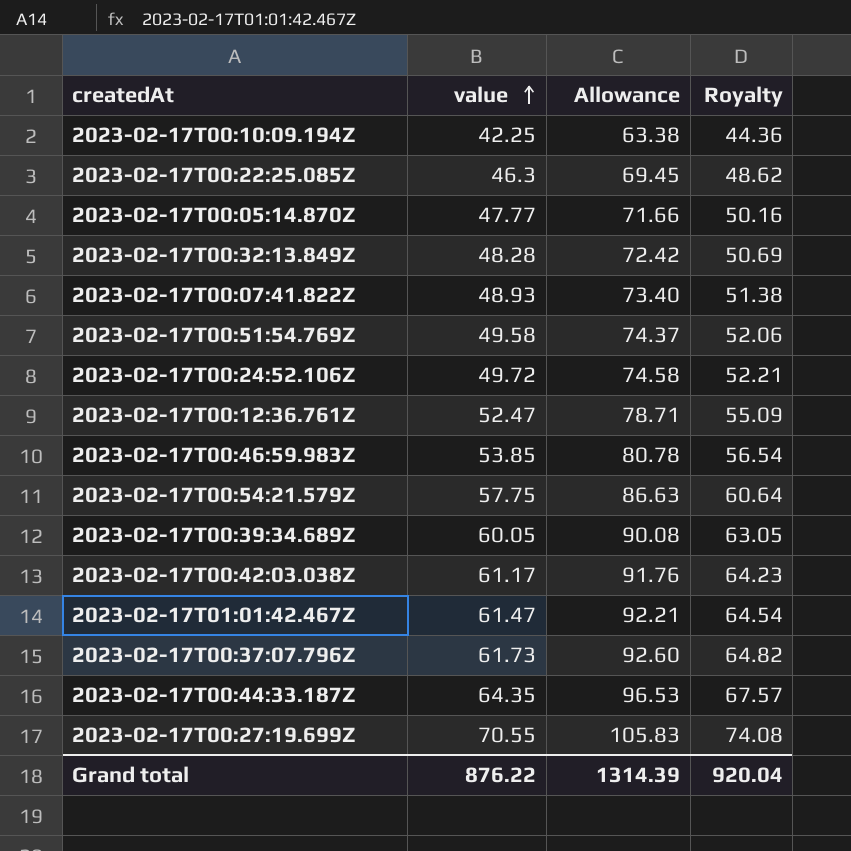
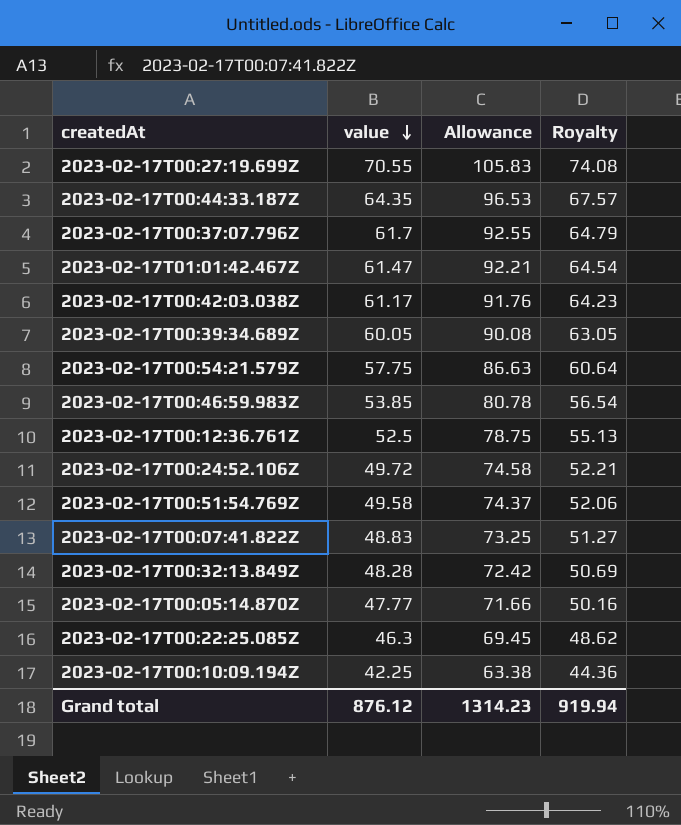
row order: value ascending -> value descending
2023-02-17T00:37:07.796Z | value: 61.73 -> 61.7
2023-02-17T00:37:07.796Z | Allowance: 92.60 -> 92.55
2023-02-17T00:37:07.796Z | Royalty: 64.82 -> 64.79
2023-02-17T00:12:36.761Z | value: 52.47 -> 52.5
2023-02-17T00:12:36.761Z | Allowance: 78.71 -> 78.75
2023-02-17T00:12:36.761Z | Royalty: 55.09 -> 55.13
2023-02-17T00:07:41.822Z | value: 48.93 -> 48.83
2023-02-17T00:07:41.822Z | Allowance: 73.40 -> 73.25
2023-02-17T00:07:41.822Z | Royalty: 51.38 -> 51.27
Grand total | value: 876.22 -> 876.12
Grand total | Allowance: 1314.39 -> 1314.23
Grand total | Royalty: 920.04 -> 919.94

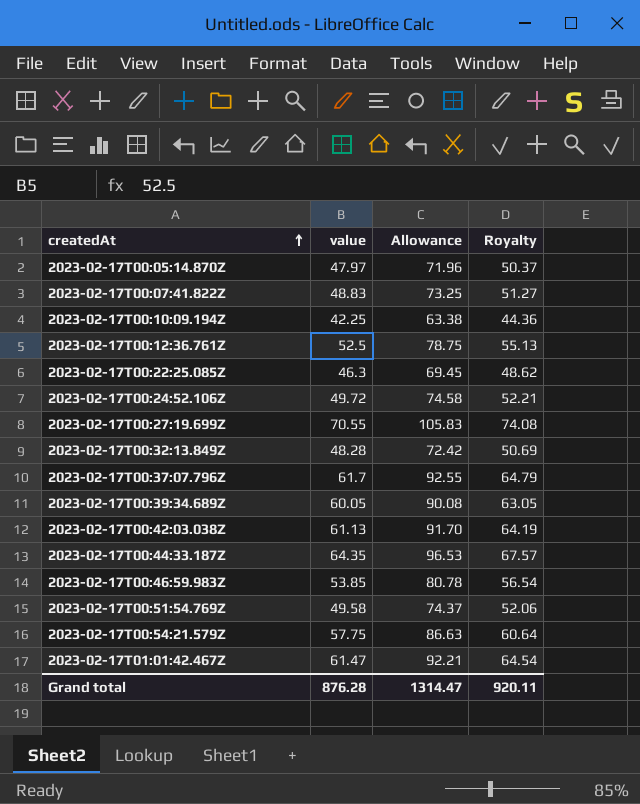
row order: value descending -> createdAt ascending
2023-02-17T00:05:14.870Z | value: 47.77 -> 47.97
2023-02-17T00:05:14.870Z | Allowance: 71.66 -> 71.96
2023-02-17T00:05:14.870Z | Royalty: 50.16 -> 50.37
2023-02-17T00:42:03.038Z | value: 61.17 -> 61.13
2023-02-17T00:42:03.038Z | Allowance: 91.76 -> 91.70
2023-02-17T00:42:03.038Z | Royalty: 64.23 -> 64.19
Grand total | value: 876.12 -> 876.28
Grand total | Allowance: 1314.23 -> 1314.47
Grand total | Royalty: 919.94 -> 920.11

